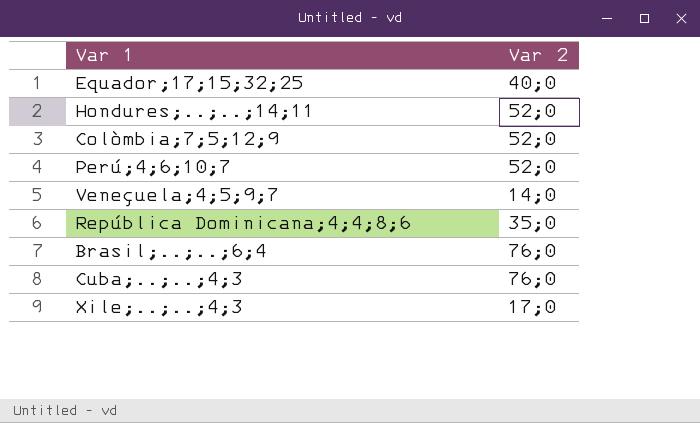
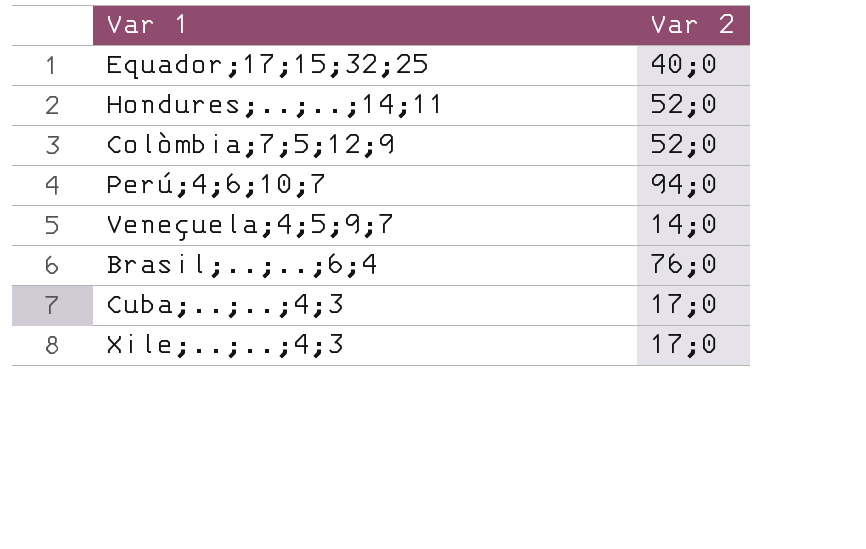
row República Dominicana;4;4;8;6: 35;0 -> none
Perú;4;6;10;7 | Var 2: 52;0 -> 94;0
Cuba;..;..;4;3 | Var 2: 76;0 -> 17;0

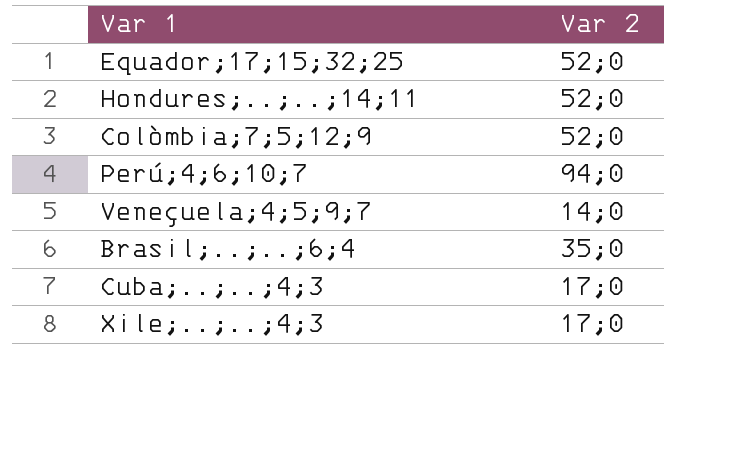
Equador;17;15;32;25 | Var 2: 40;0 -> 52;0
Brasil;..;..;6;4 | Var 2: 76;0 -> 35;0

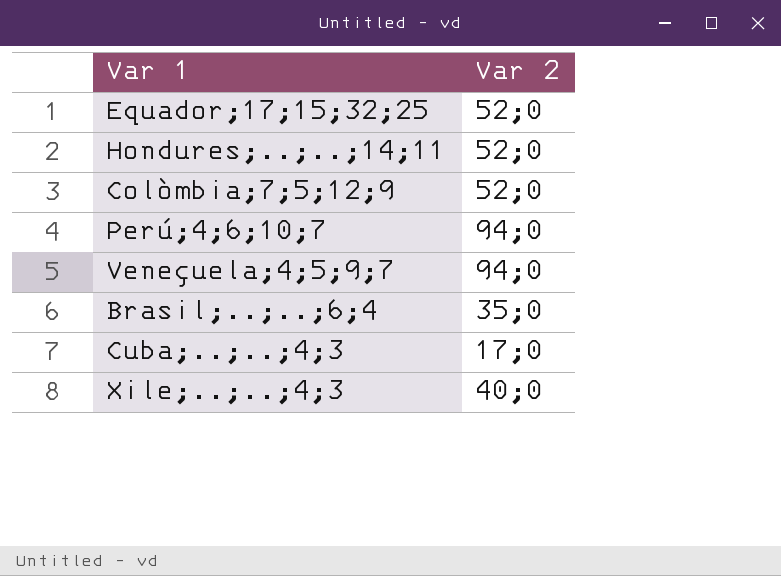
Veneçuela;4;5;9;7 | Var 2: 14;0 -> 94;0
Xile;..;..;4;3 | Var 2: 17;0 -> 40;0

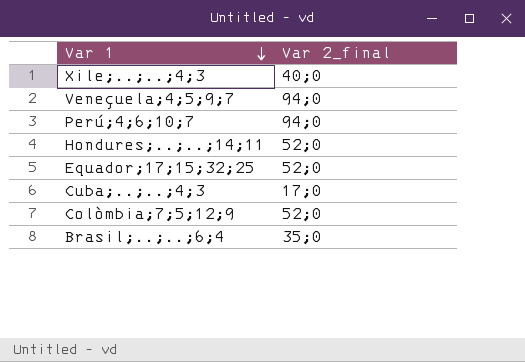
row order: none -> Var 1 descending
column name: Var 2 -> Var 2_final

